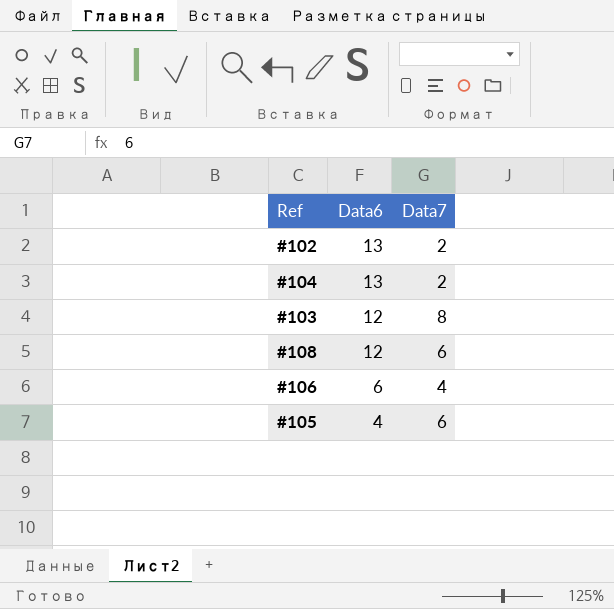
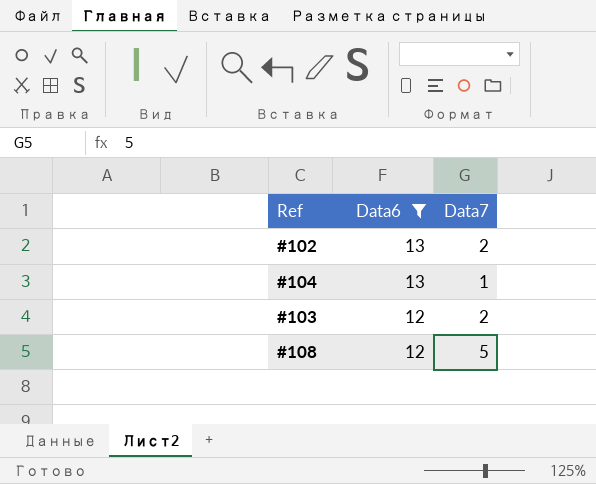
filter: none -> Data6 >= 12
#104 | Data7: 2 -> 1
#103 | Data7: 8 -> 2
#108 | Data7: 6 -> 5

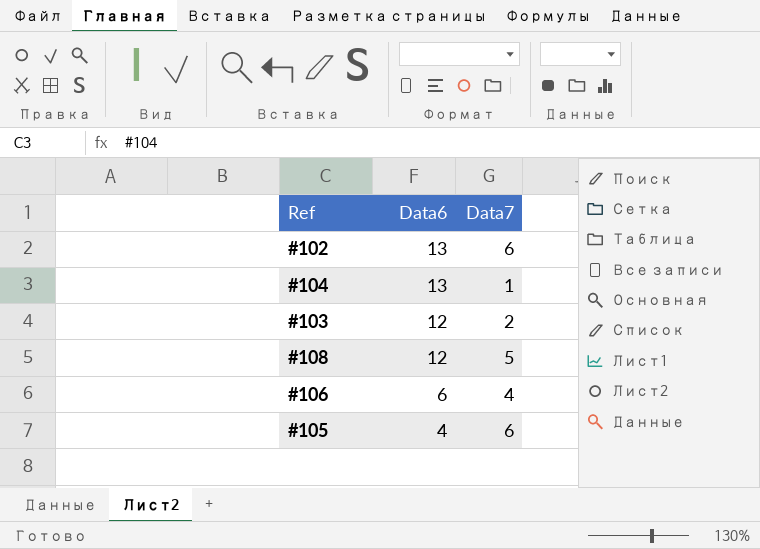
filter: Data6 >= 12 -> none
#102 | Data7: 2 -> 6

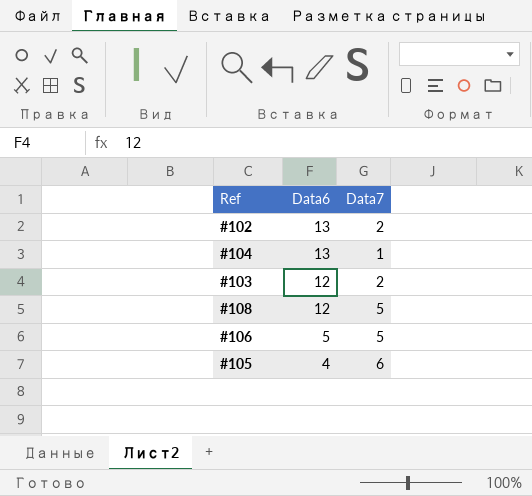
#102 | Data7: 6 -> 2
#106 | Data6: 6 -> 5
#106 | Data7: 4 -> 5

